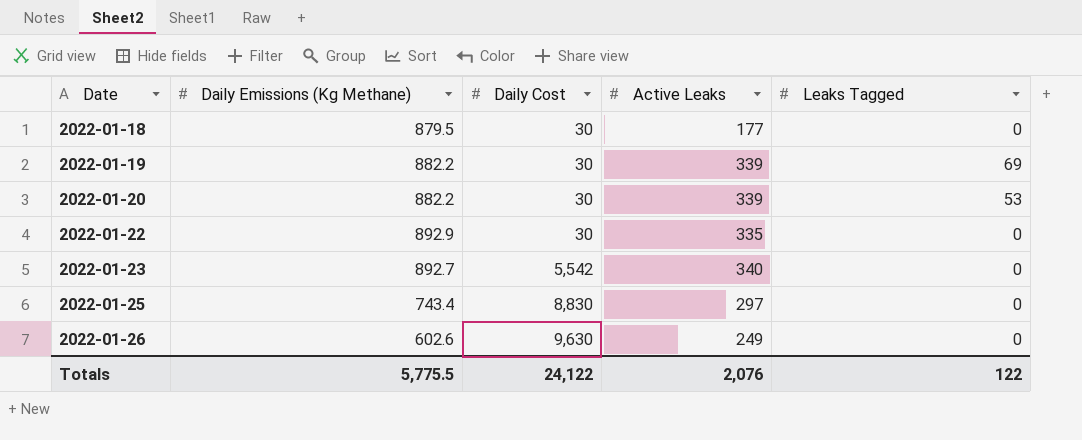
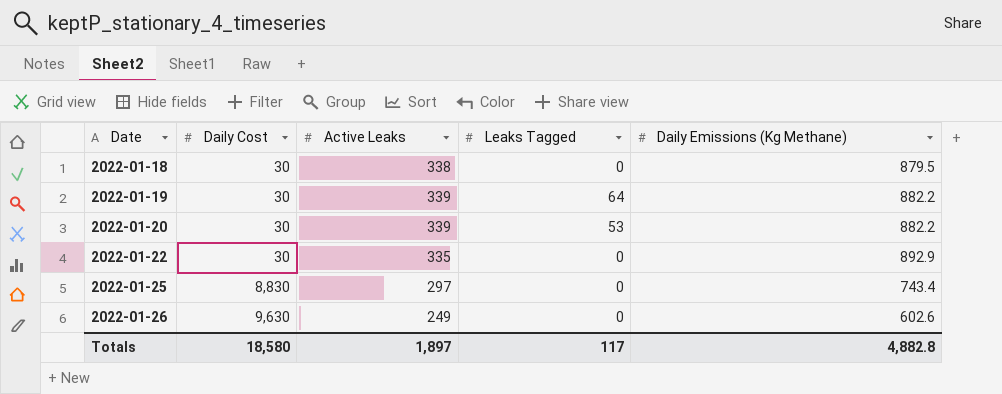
column Daily Emissions (Kg Methane) | position: 2 -> 5
row 2022-01-23: 892.7 | 5,542 | 340 | 0 -> none
2022-01-18 | Active Leaks: 177 -> 338
2022-01-19 | Leaks Tagged: 69 -> 64
Totals | Daily Cost: 24,122 -> 18,580
Totals | Active Leaks: 2,076 -> 1,897
Totals | Leaks Tagged: 122 -> 117
Totals | Daily Emissions (Kg Methane): 5,775.5 -> 4,882.8

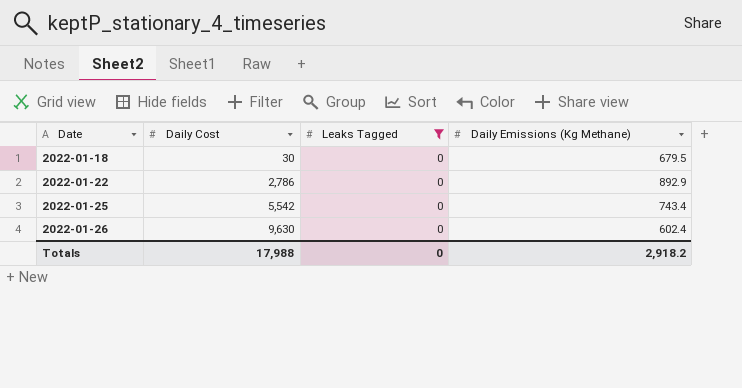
filter: none -> Leaks Tagged = 0
column Active Leaks | position: 3 -> none
2022-01-18 | Daily Emissions (Kg Methane): 879.5 -> 679.5
2022-01-22 | Daily Cost: 30 -> 2,786
2022-01-25 | Daily Cost: 8,830 -> 5,542
2022-01-26 | Daily Emissions (Kg Methane): 602.6 -> 602.4
Totals | Daily Cost: 18,580 -> 17,988
Totals | Leaks Tagged: 117 -> 0
Totals | Daily Emissions (Kg Methane): 4,882.8 -> 2,918.2

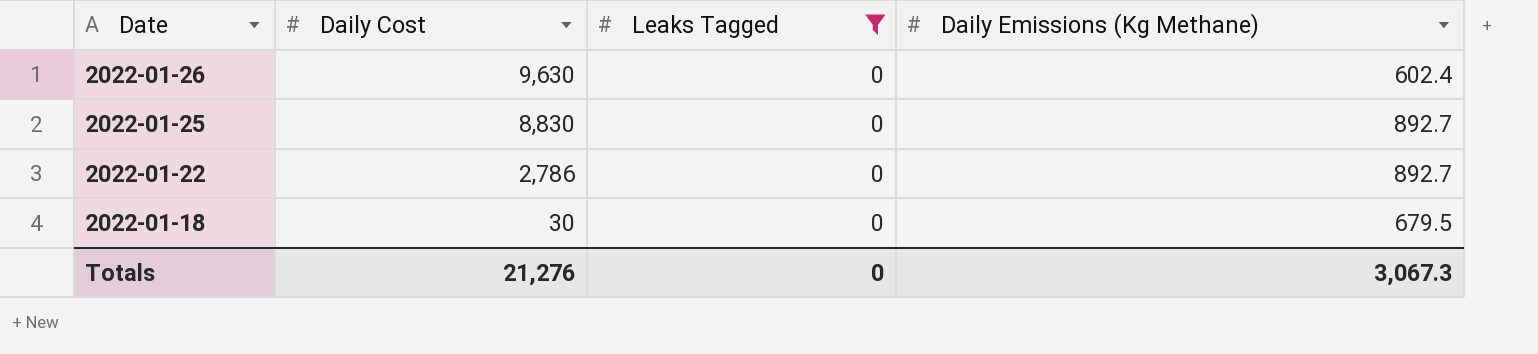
row order: Date ascending -> Date descending
2022-01-25 | Daily Cost: 5,542 -> 8,830
2022-01-25 | Daily Emissions (Kg Methane): 743.4 -> 892.7
2022-01-22 | Daily Emissions (Kg Methane): 892.9 -> 892.7
Totals | Daily Cost: 17,988 -> 21,276
Totals | Daily Emissions (Kg Methane): 2,918.2 -> 3,067.3

